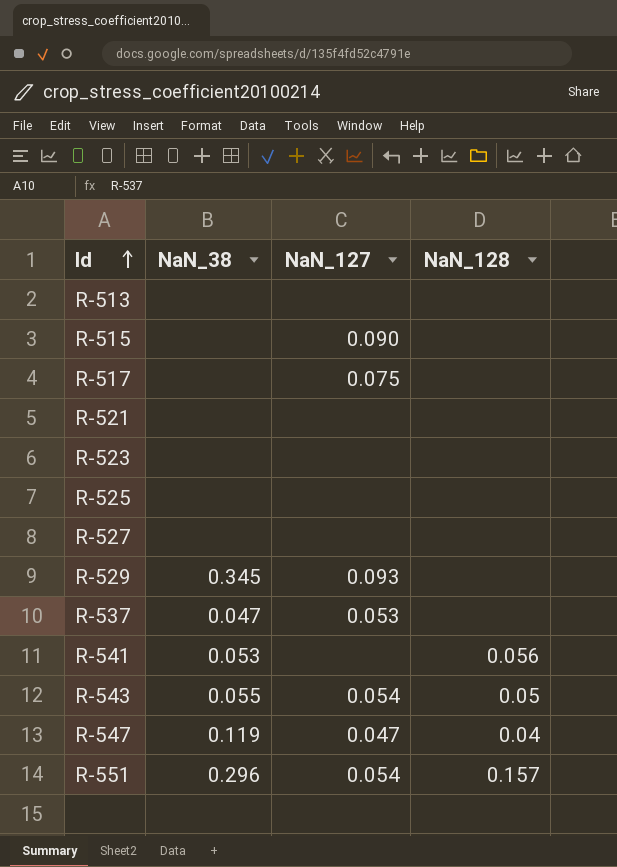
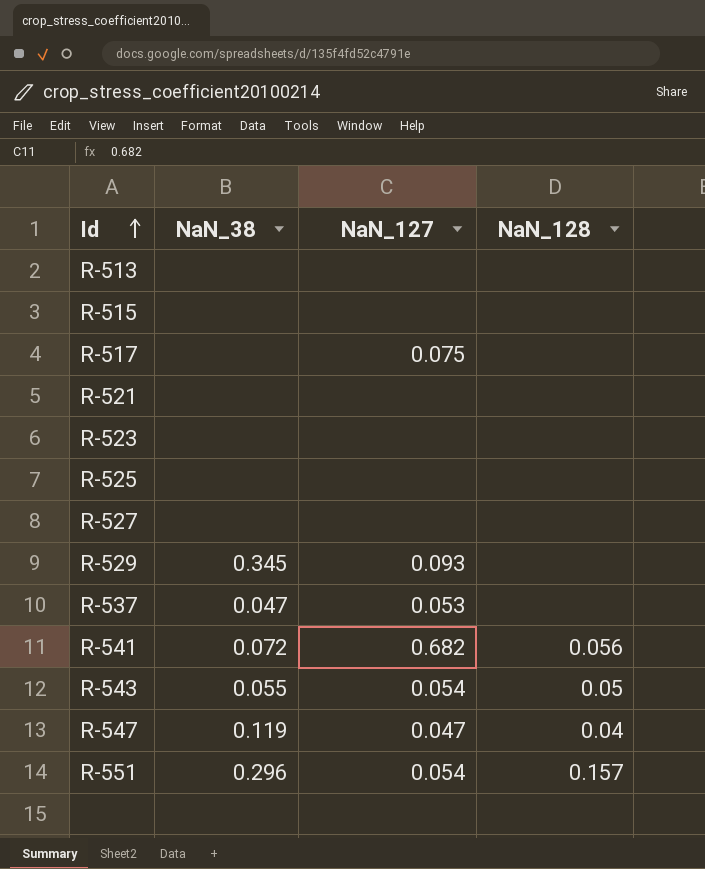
R-515 | NaN_127: 0.090 -> none
R-541 | NaN_38: 0.053 -> 0.072
R-541 | NaN_127: none -> 0.682

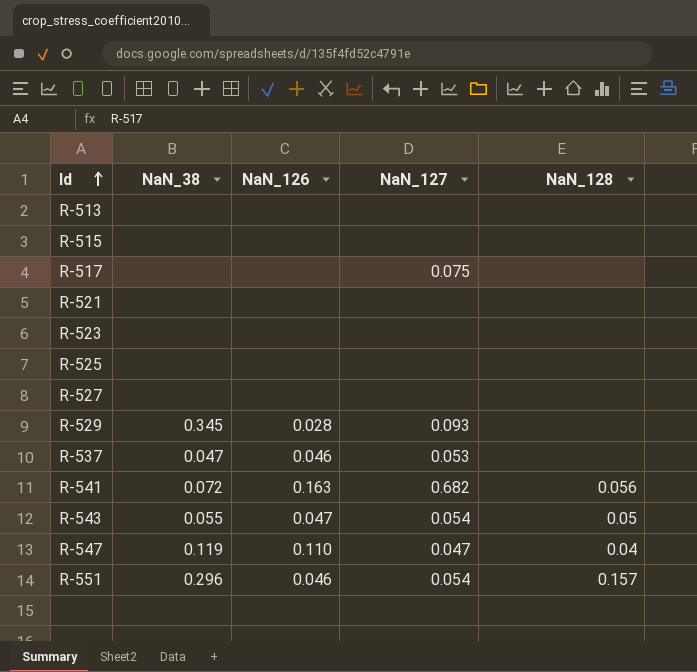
column NaN_126 | position: none -> 3

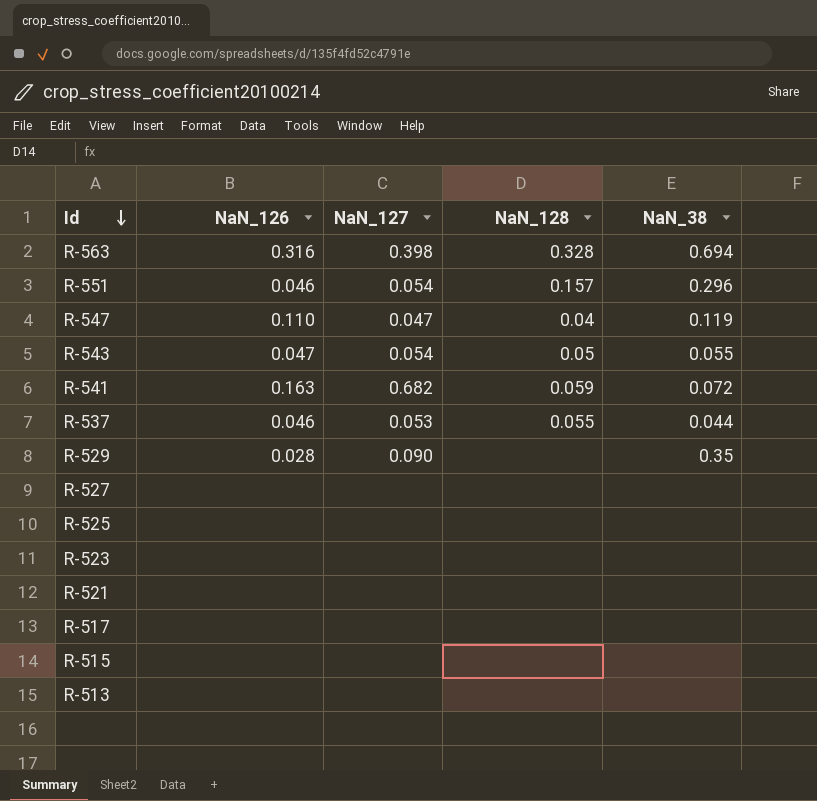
row order: Id ascending -> Id descending
column NaN_38 | position: 2 -> 5
row R-563: none -> 0.316 | 0.398 | 0.328 | 0.694
R-541 | NaN_128: 0.056 -> 0.059
R-537 | NaN_128: none -> 0.055
R-537 | NaN_38: 0.047 -> 0.044
R-529 | NaN_127: 0.093 -> 0.090
R-529 | NaN_38: 0.345 -> 0.35
R-517 | NaN_127: 0.075 -> none

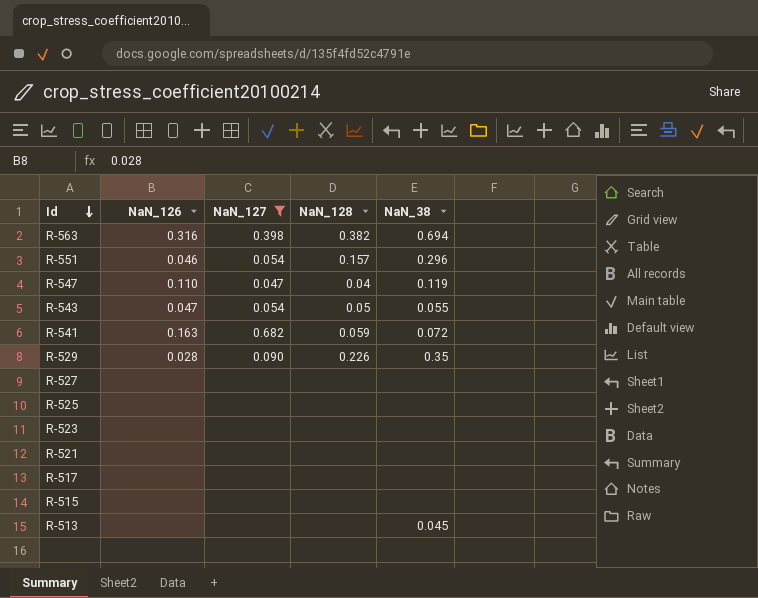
filter: none -> NaN_127 != 0.053
R-563 | NaN_128: 0.328 -> 0.382
R-529 | NaN_128: none -> 0.226
R-513 | NaN_38: none -> 0.045

